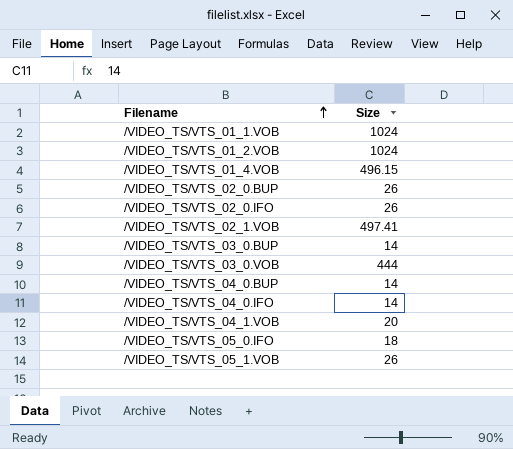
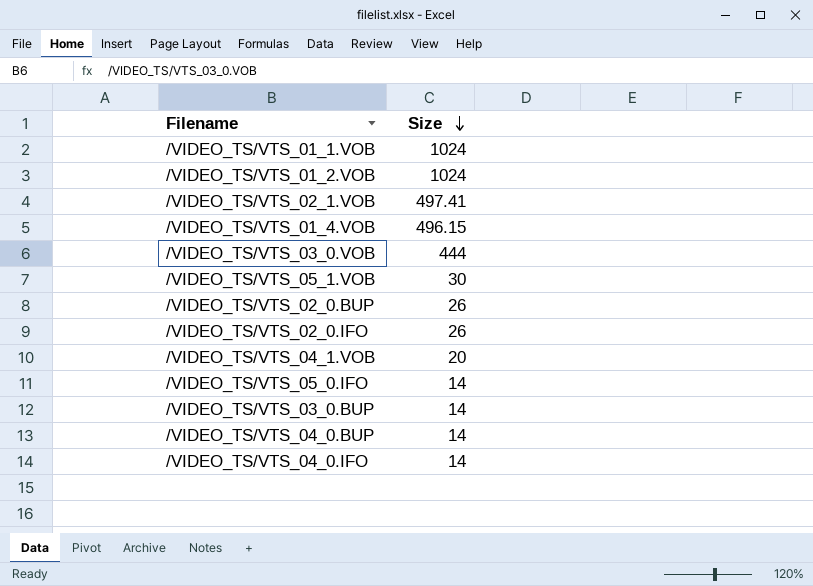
row order: Filename ascending -> Size descending
/VIDEO_TS/VTS_05_1.VOB | Size: 26 -> 30
/VIDEO_TS/VTS_05_0.IFO | Size: 18 -> 14

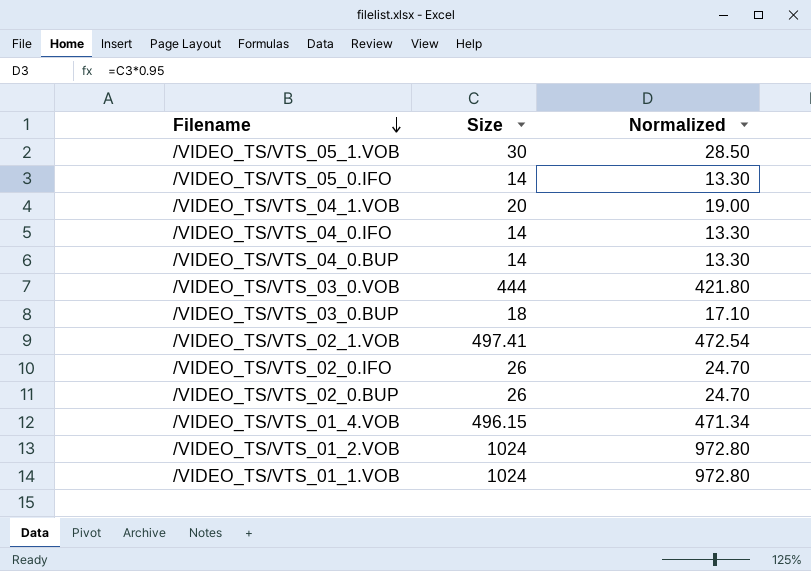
row order: Size descending -> Filename descending
column Normalized | formula: none -> [Size] * 0.95
/VIDEO_TS/VTS_03_0.BUP | Size: 14 -> 18

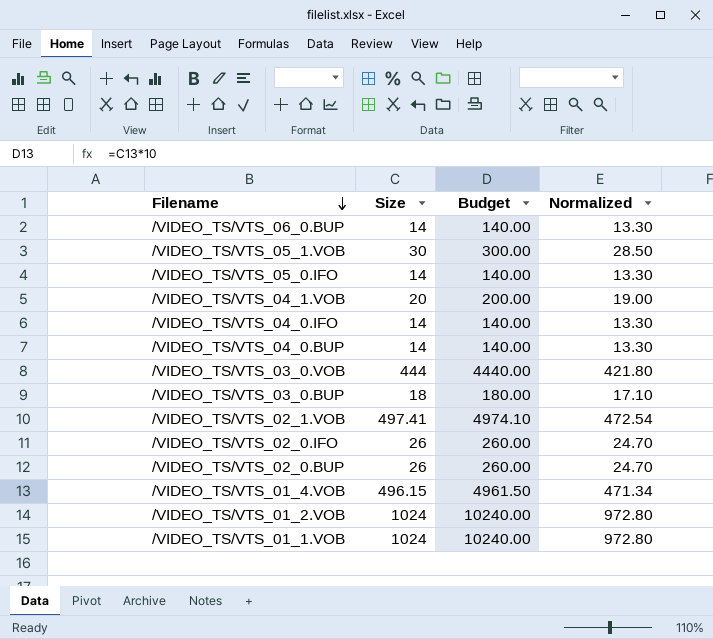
column Budget | formula: none -> [Size] * 10
row /VIDEO_TS/VTS_06_0.BUP: none -> 14 | 140.00 | 13.30

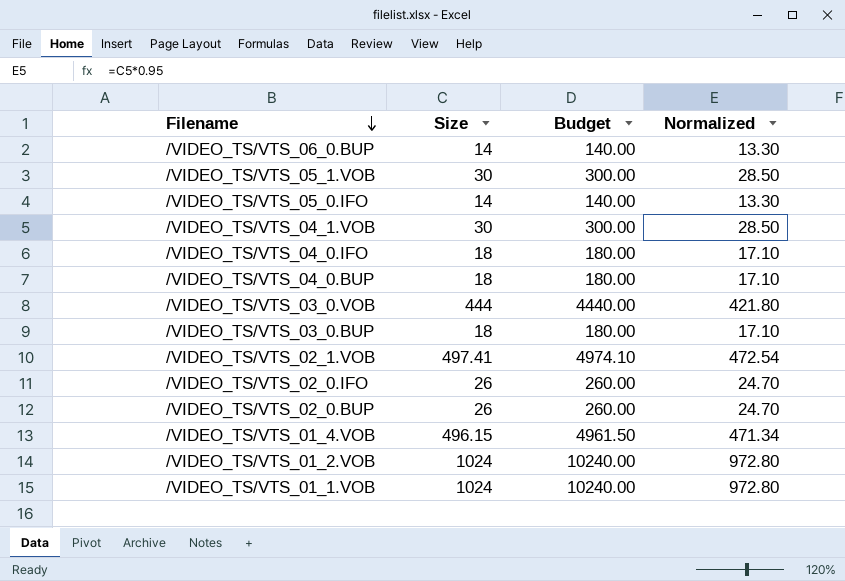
/VIDEO_TS/VTS_04_1.VOB | Size: 20 -> 30
/VIDEO_TS/VTS_04_1.VOB | Budget: 200.00 -> 300.00
/VIDEO_TS/VTS_04_1.VOB | Normalized: 19.00 -> 28.50
/VIDEO_TS/VTS_04_0.IFO | Size: 14 -> 18
/VIDEO_TS/VTS_04_0.IFO | Budget: 140.00 -> 180.00
/VIDEO_TS/VTS_04_0.IFO | Normalized: 13.30 -> 17.10
/VIDEO_TS/VTS_04_0.BUP | Size: 14 -> 18
/VIDEO_TS/VTS_04_0.BUP | Budget: 140.00 -> 180.00
/VIDEO_TS/VTS_04_0.BUP | Normalized: 13.30 -> 17.10

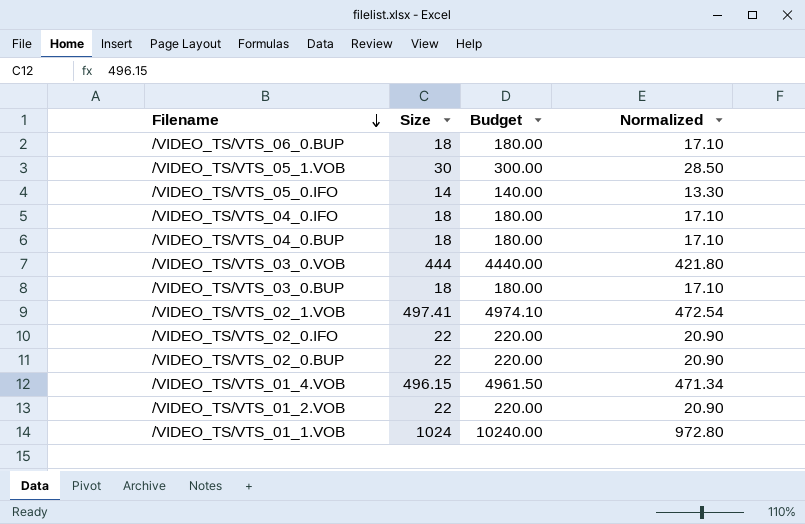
row /VIDEO_TS/VTS_04_1.VOB: 30 | 300.00 | 28.50 -> none
/VIDEO_TS/VTS_06_0.BUP | Size: 14 -> 18
/VIDEO_TS/VTS_06_0.BUP | Budget: 140.00 -> 180.00
/VIDEO_TS/VTS_06_0.BUP | Normalized: 13.30 -> 17.10
/VIDEO_TS/VTS_02_0.IFO | Size: 26 -> 22
/VIDEO_TS/VTS_02_0.IFO | Budget: 260.00 -> 220.00
/VIDEO_TS/VTS_02_0.IFO | Normalized: 24.70 -> 20.90
/VIDEO_TS/VTS_02_0.BUP | Size: 26 -> 22
/VIDEO_TS/VTS_02_0.BUP | Budget: 260.00 -> 220.00
/VIDEO_TS/VTS_02_0.BUP | Normalized: 24.70 -> 20.90
/VIDEO_TS/VTS_01_2.VOB | Size: 1024 -> 22
/VIDEO_TS/VTS_01_2.VOB | Budget: 10240.00 -> 220.00
/VIDEO_TS/VTS_01_2.VOB | Normalized: 972.80 -> 20.90

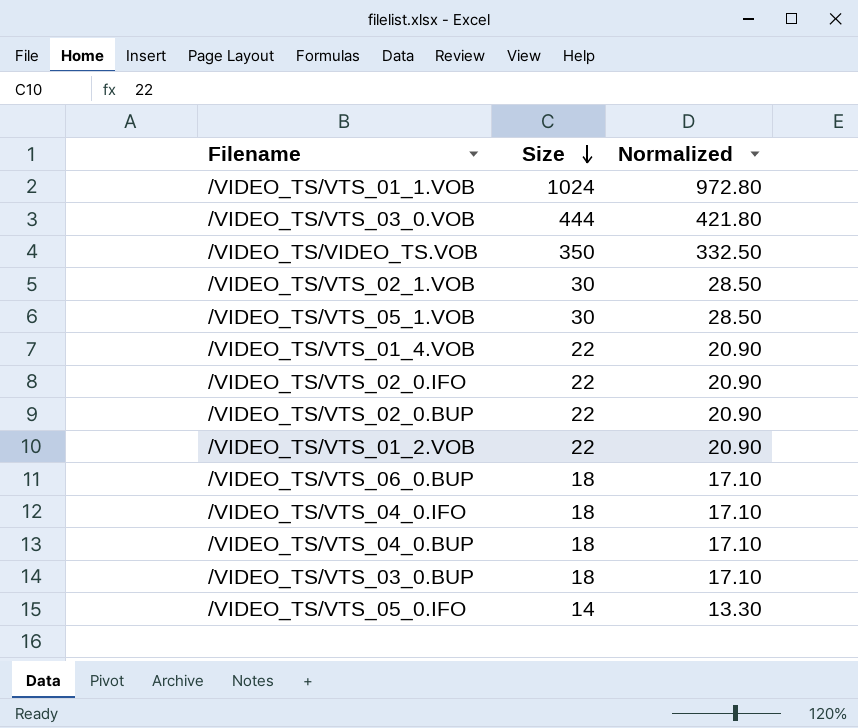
row order: Filename descending -> Size descending
column Budget | formula: [Size] * 10 -> none
row /VIDEO_TS/VIDEO_TS.VOB: none -> 350 | 332.50
/VIDEO_TS/VTS_02_1.VOB | Size: 497.41 -> 30
/VIDEO_TS/VTS_02_1.VOB | Normalized: 472.54 -> 28.50
/VIDEO_TS/VTS_01_4.VOB | Size: 496.15 -> 22
/VIDEO_TS/VTS_01_4.VOB | Normalized: 471.34 -> 20.90

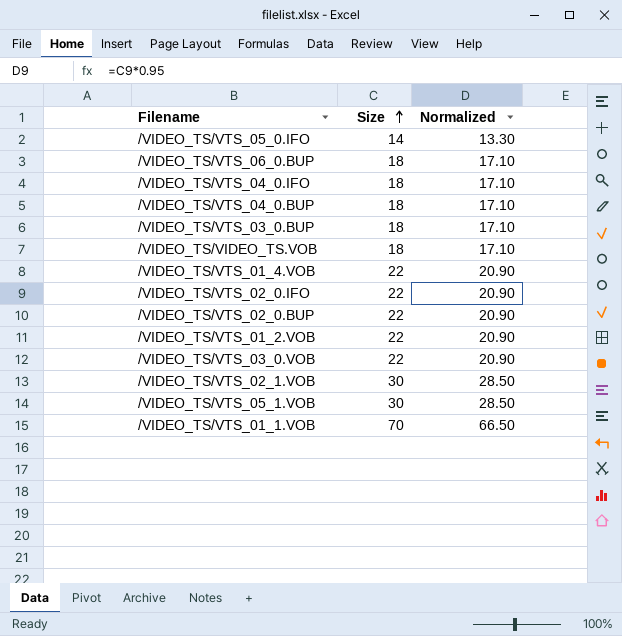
row order: Size descending -> Size ascending
/VIDEO_TS/VIDEO_TS.VOB | Size: 350 -> 18
/VIDEO_TS/VIDEO_TS.VOB | Normalized: 332.50 -> 17.10
/VIDEO_TS/VTS_03_0.VOB | Size: 444 -> 22
/VIDEO_TS/VTS_03_0.VOB | Normalized: 421.80 -> 20.90
/VIDEO_TS/VTS_01_1.VOB | Size: 1024 -> 70
/VIDEO_TS/VTS_01_1.VOB | Normalized: 972.80 -> 66.50

